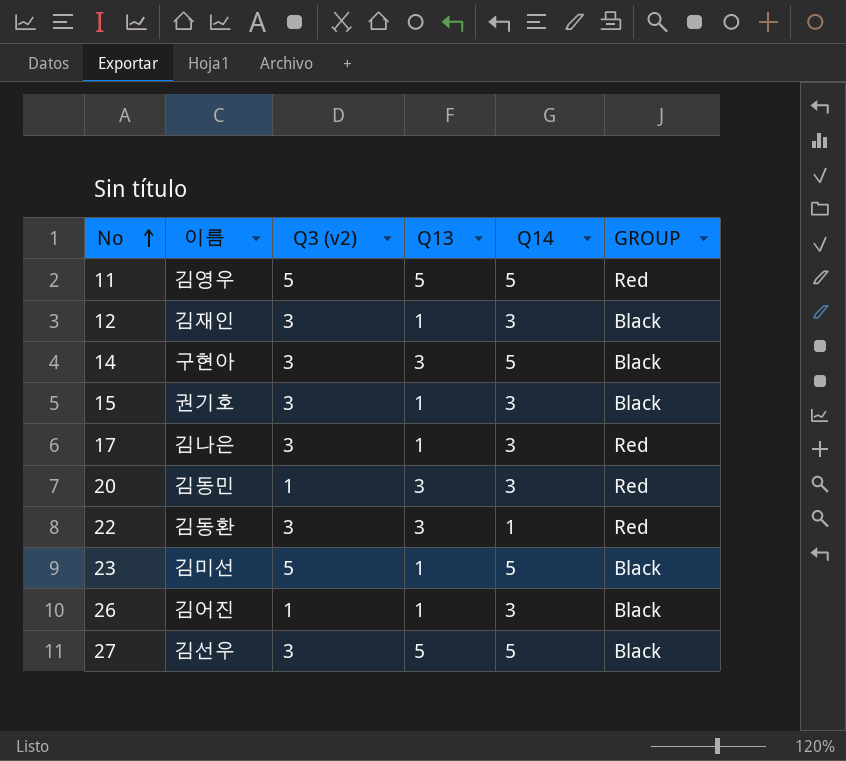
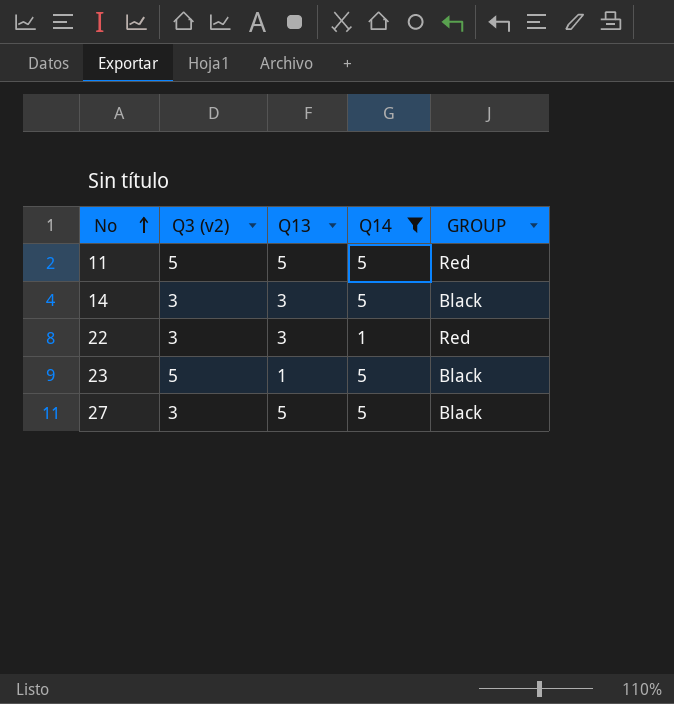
filter: none -> Q14 != 3
column 이름 | position: 2 -> none

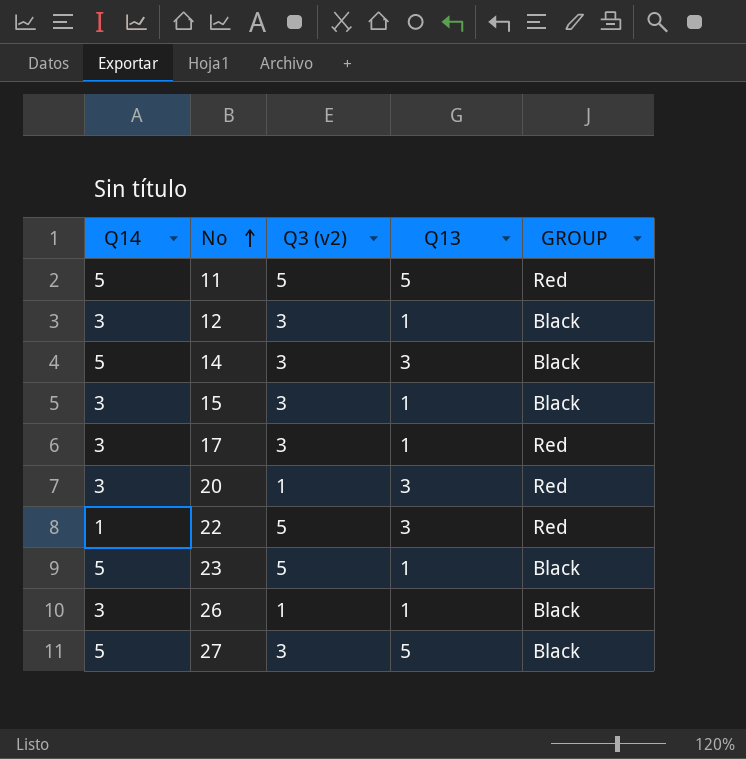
filter: Q14 != 3 -> none
column Q14 | position: 4 -> 1
22 | Q3 (v2): 3 -> 5

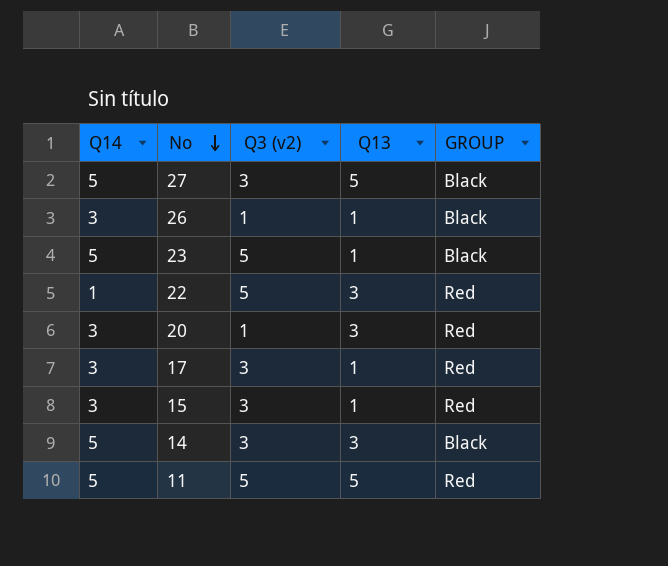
row order: No ascending -> No descending
row 12: 3 | 3 | 1 | Black -> none
15 | GROUP: Black -> Red

